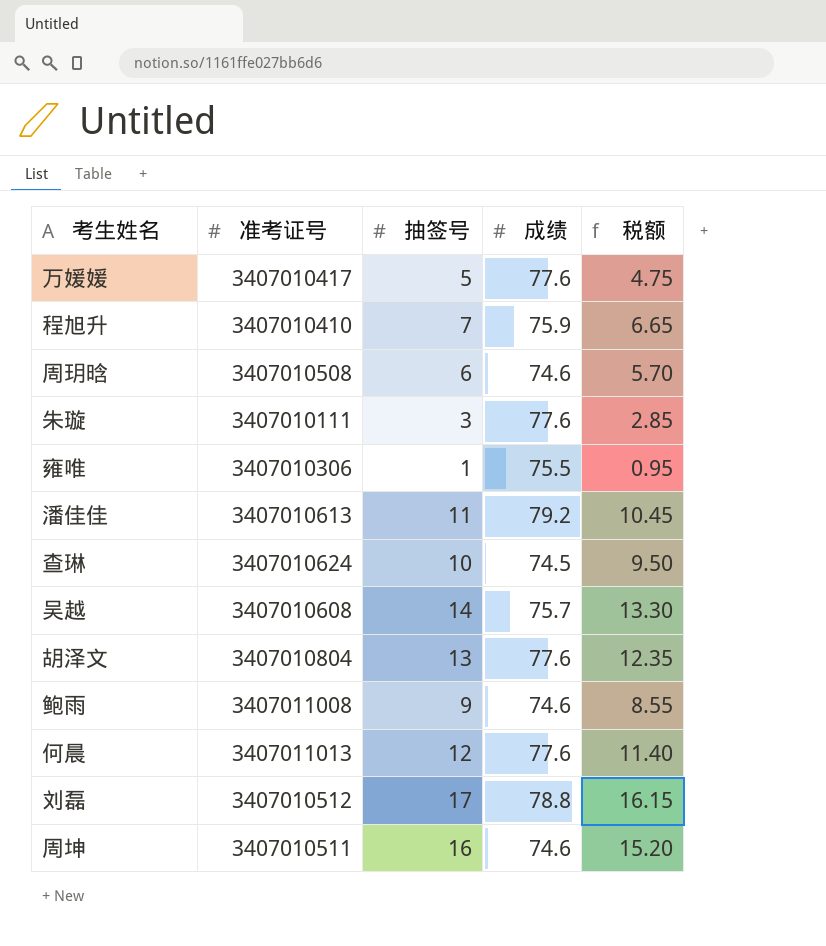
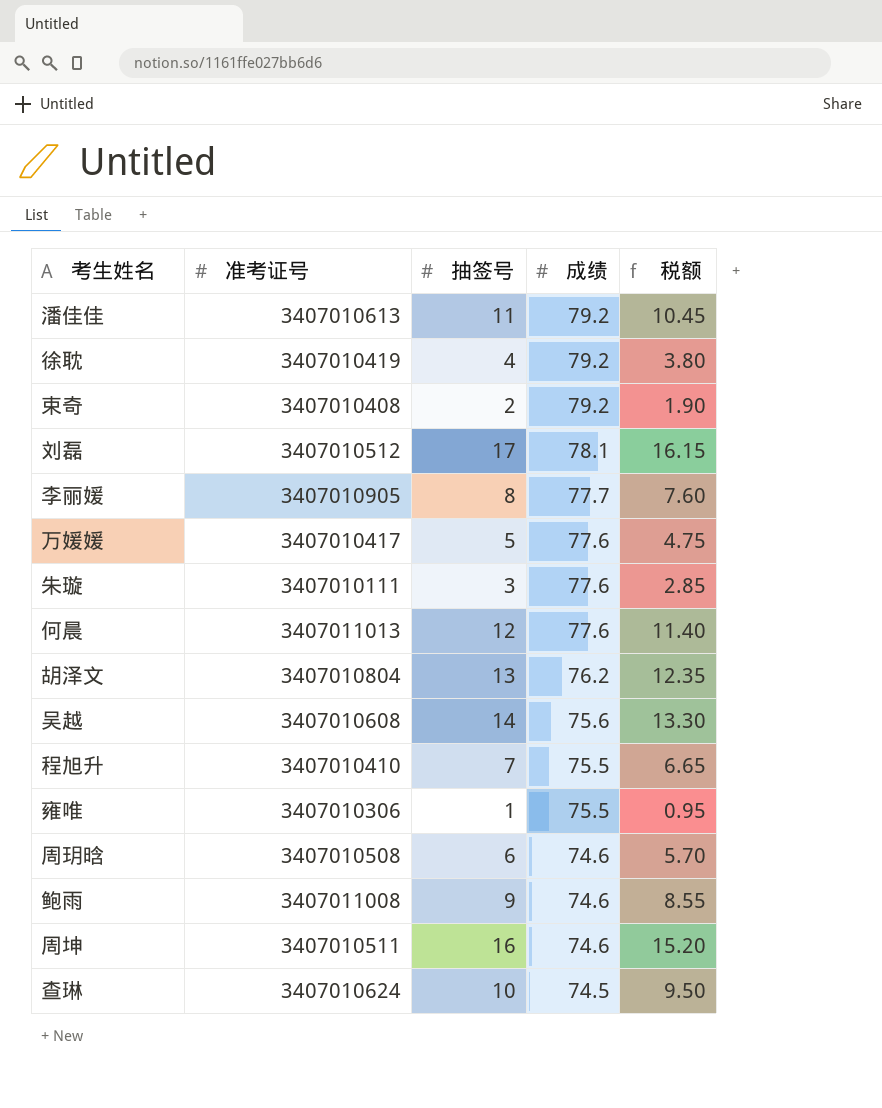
row order: none -> 成绩 descending
row 徐耽: none -> 3407010419 | 4 | 79.2 | 3.80
row 束奇: none -> 3407010408 | 2 | 79.2 | 1.90
刘磊 | 成绩: 78.8 -> 78.1
row 李丽媛: none -> 3407010905 | 8 | 77.7 | 7.60
胡泽文 | 成绩: 77.6 -> 76.2
吴越 | 成绩: 75.7 -> 75.6
程旭升 | 成绩: 75.9 -> 75.5

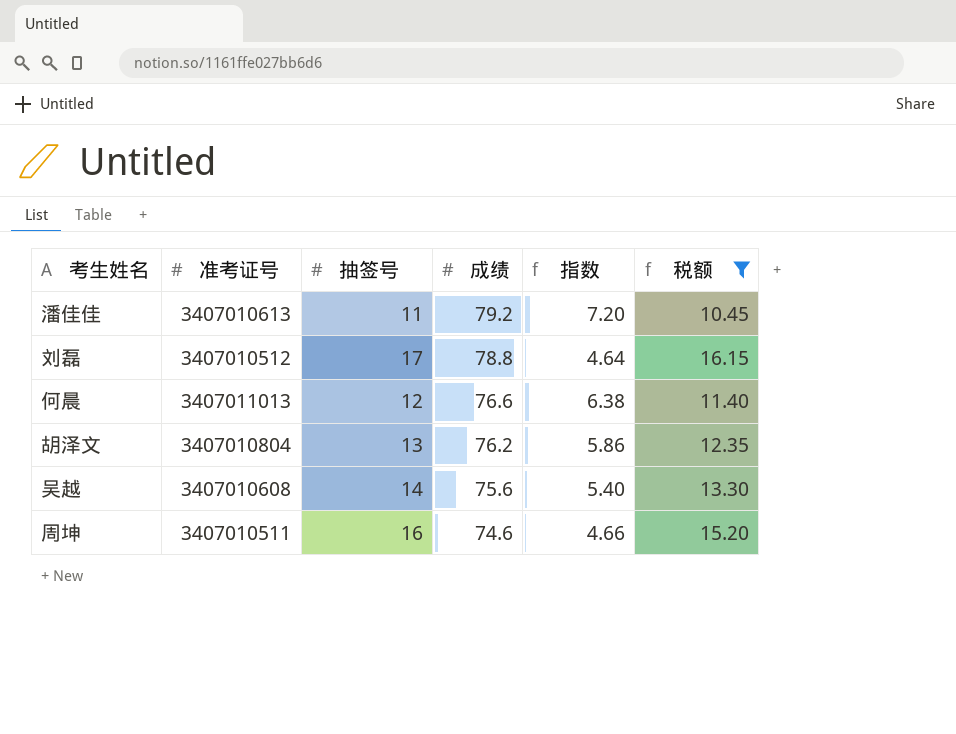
filter: none -> 税额 >= 10.45
column 指数 | formula: none -> [成绩] / [抽签号]
刘磊 | 成绩: 78.1 -> 78.8
何晨 | 成绩: 77.6 -> 76.6

